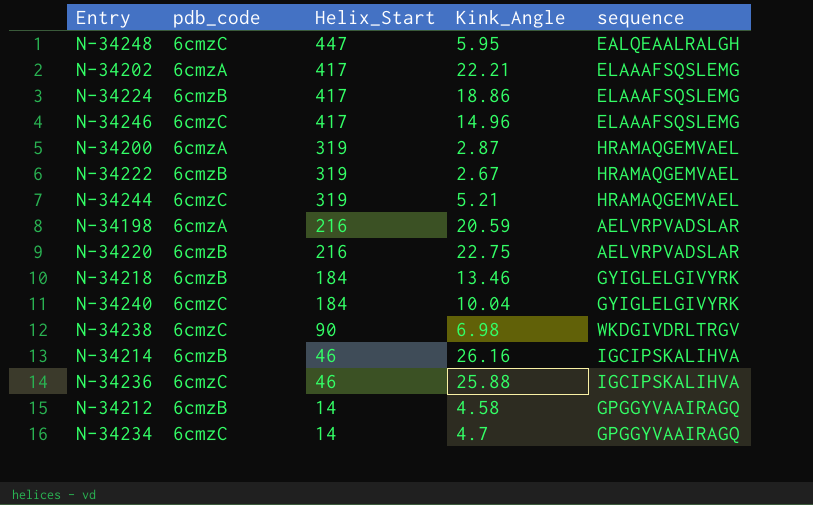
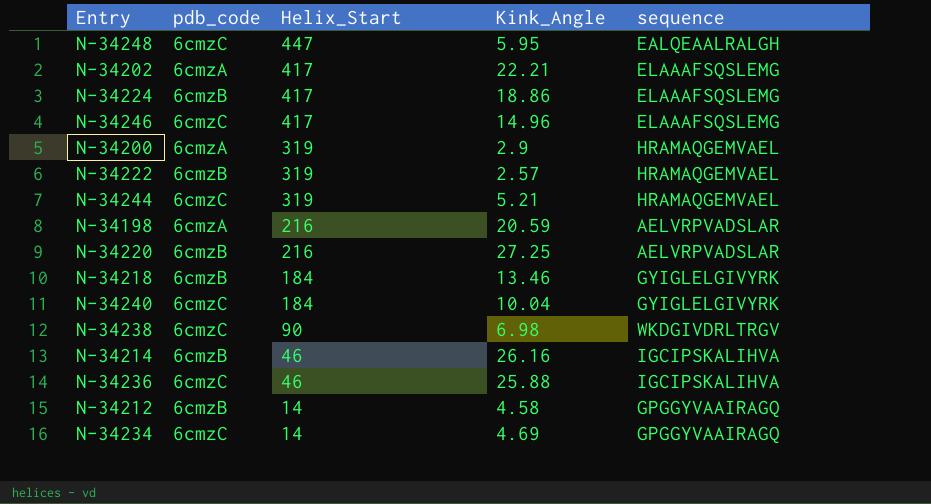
N-34200 | Kink_Angle: 2.87 -> 2.9
N-34222 | Kink_Angle: 2.67 -> 2.57
N-34220 | Kink_Angle: 22.75 -> 27.25
N-34234 | Kink_Angle: 4.7 -> 4.69

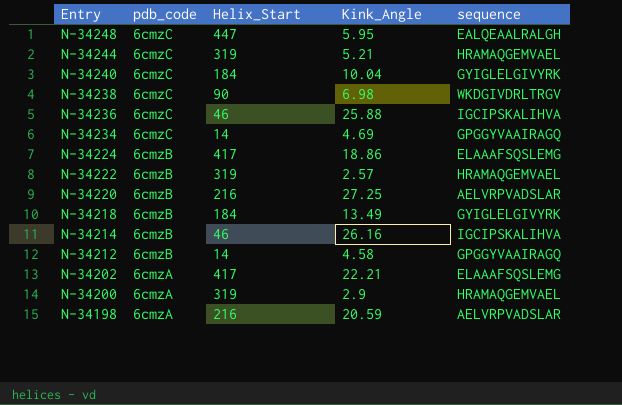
row order: Helix_Start descending -> Entry descending
row N-34246: 6cmzC | 417 | 14.96 | ELAAAFSQSLEMG -> none
N-34218 | Kink_Angle: 13.46 -> 13.49

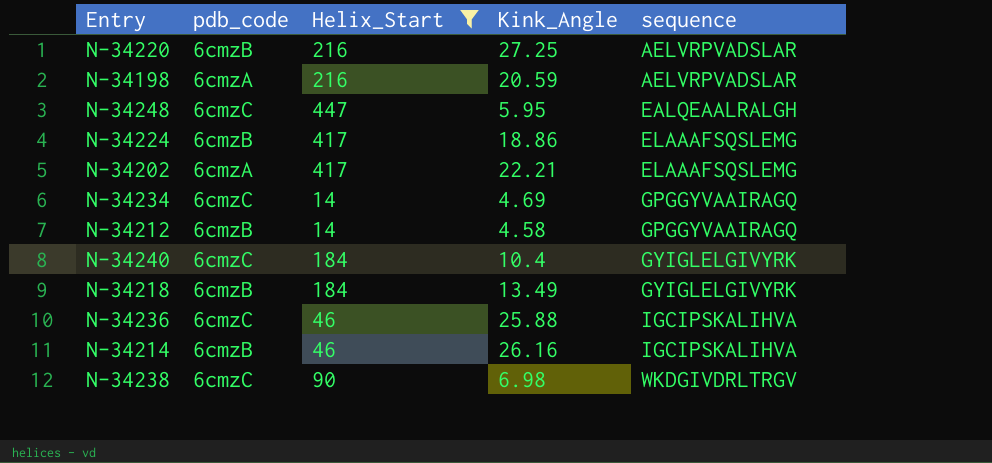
filter: none -> Helix_Start != 319
row order: Entry descending -> sequence ascending
N-34240 | Kink_Angle: 10.04 -> 10.4

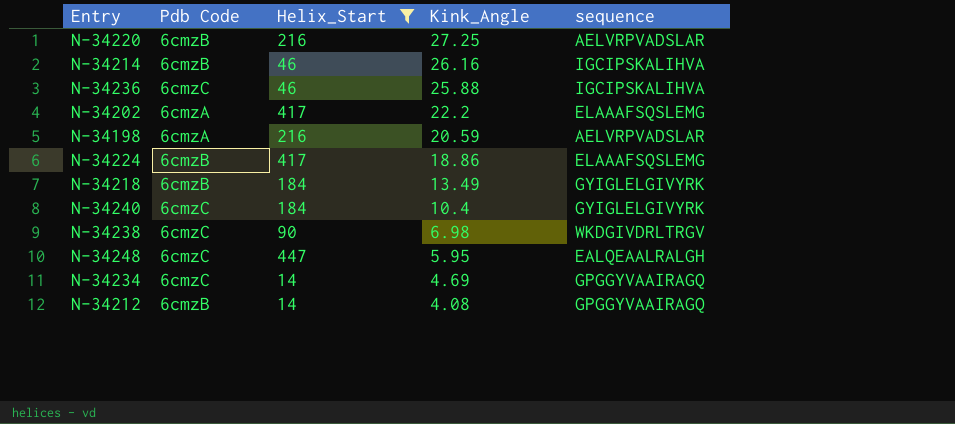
row order: sequence ascending -> Kink_Angle descending
column name: pdb_code -> Pdb Code
N-34202 | Kink_Angle: 22.21 -> 22.2
N-34212 | Kink_Angle: 4.58 -> 4.08

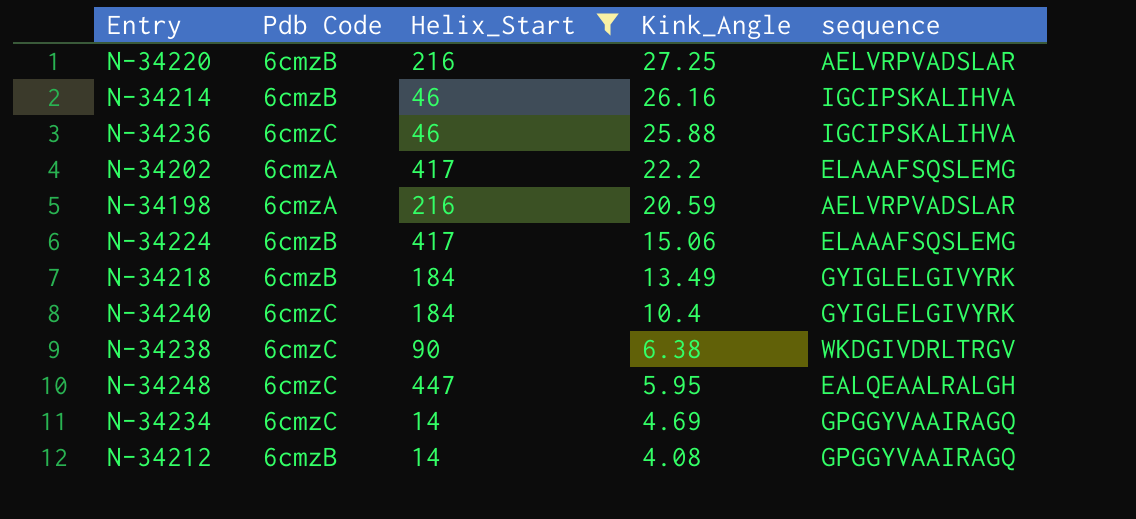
N-34224 | Kink_Angle: 18.86 -> 15.06
N-34238 | Kink_Angle: 6.98 -> 6.38

